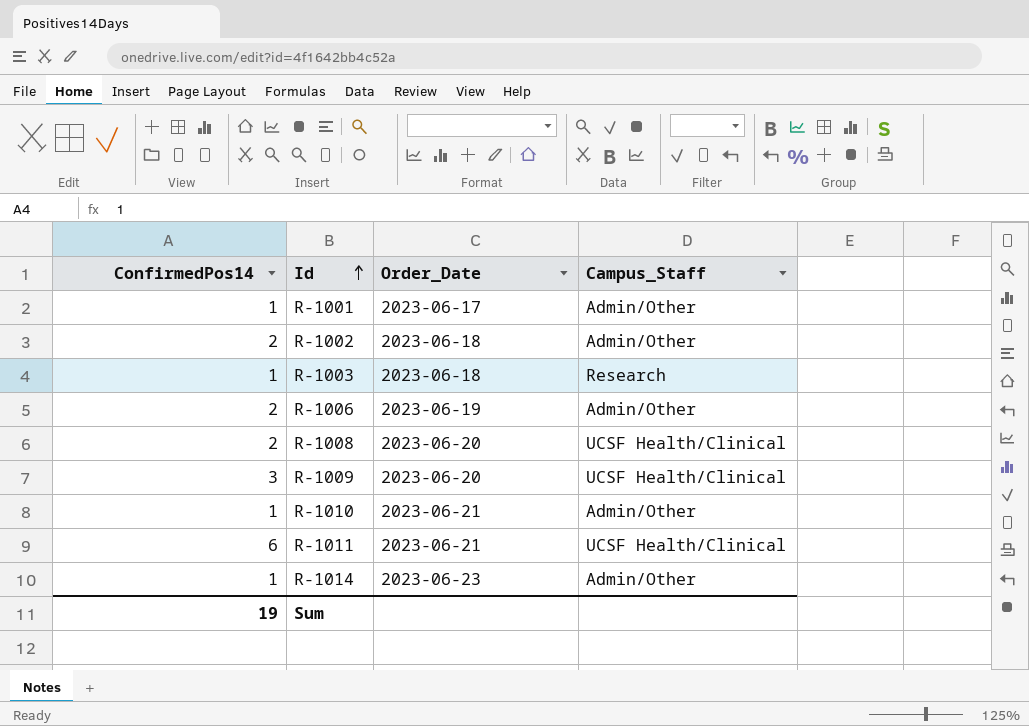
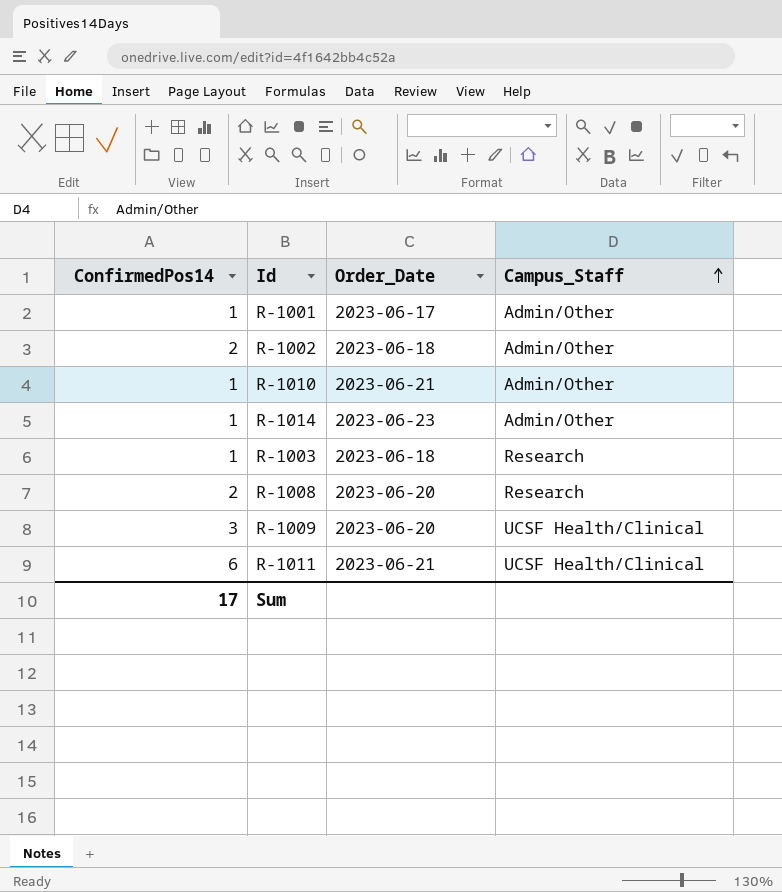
row order: Id ascending -> Campus_Staff ascending
row R-1006: 2 | 2023-06-19 | Admin/Other -> none
R-1008 | Campus_Staff: UCSF Health/Clinical -> Research
Sum | ConfirmedPos14: 19 -> 17

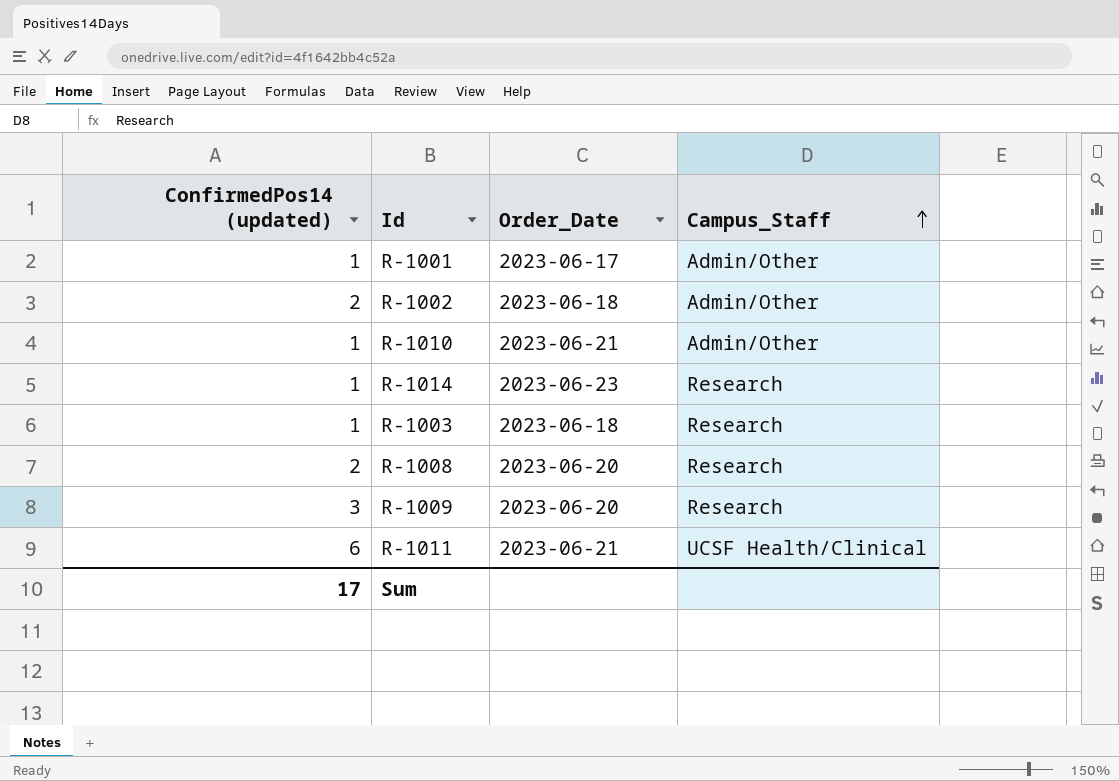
column name: ConfirmedPos14 -> ConfirmedPos14 (updated)
R-1014 | Campus_Staff: Admin/Other -> Research
R-1009 | Campus_Staff: UCSF Health/Clinical -> Research

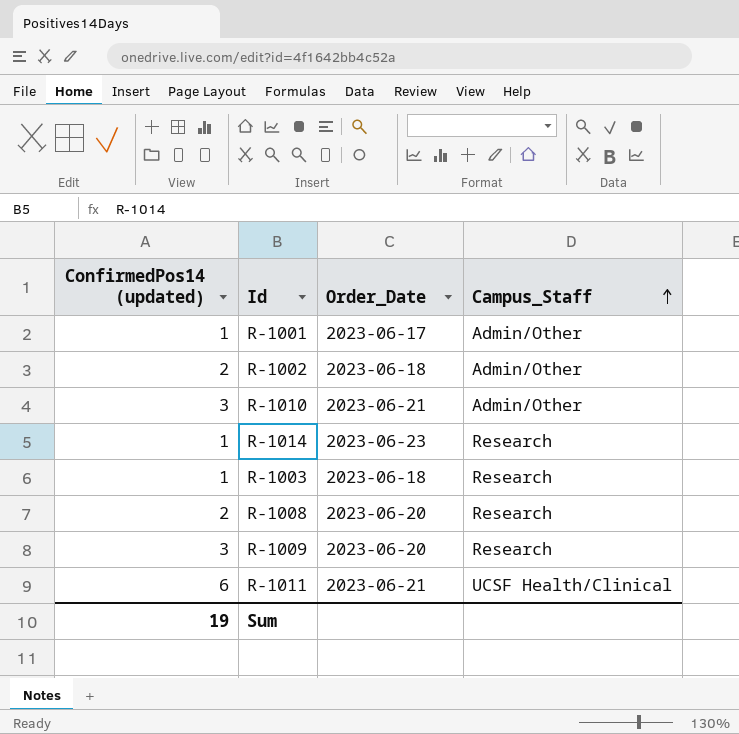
R-1010 | ConfirmedPos14 (updated): 1 -> 3
Sum | ConfirmedPos14 (updated): 17 -> 19

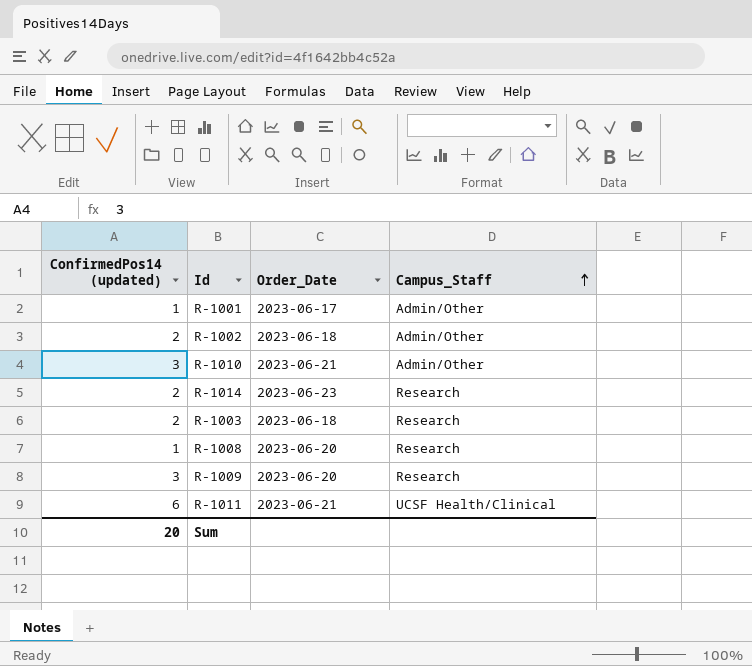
R-1014 | ConfirmedPos14 (updated): 1 -> 2
R-1003 | ConfirmedPos14 (updated): 1 -> 2
R-1008 | ConfirmedPos14 (updated): 2 -> 1
Sum | ConfirmedPos14 (updated): 19 -> 20

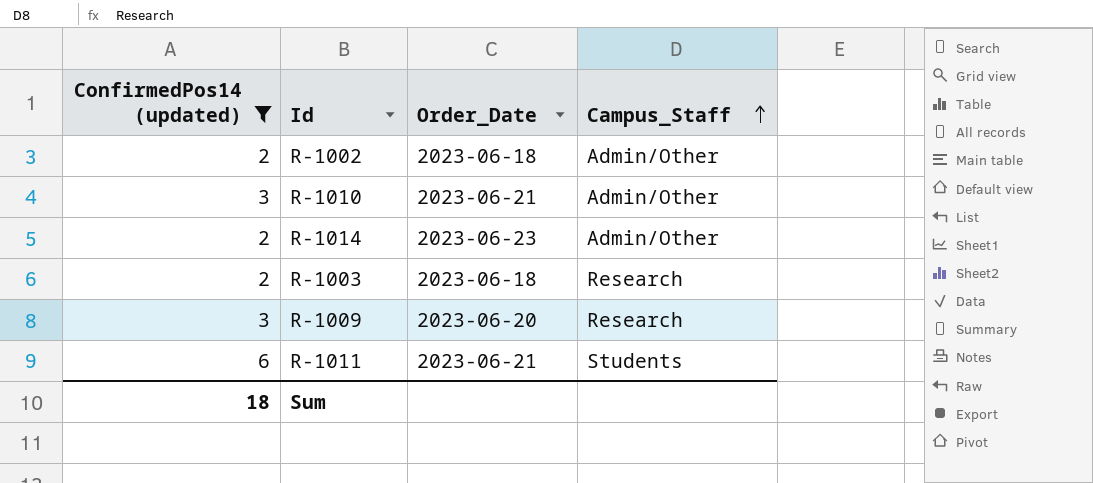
filter: none -> ConfirmedPos14 (updated) != 1
R-1014 | Campus_Staff: Research -> Admin/Other
R-1011 | Campus_Staff: UCSF Health/Clinical -> Students
Sum | ConfirmedPos14 (updated): 20 -> 18

